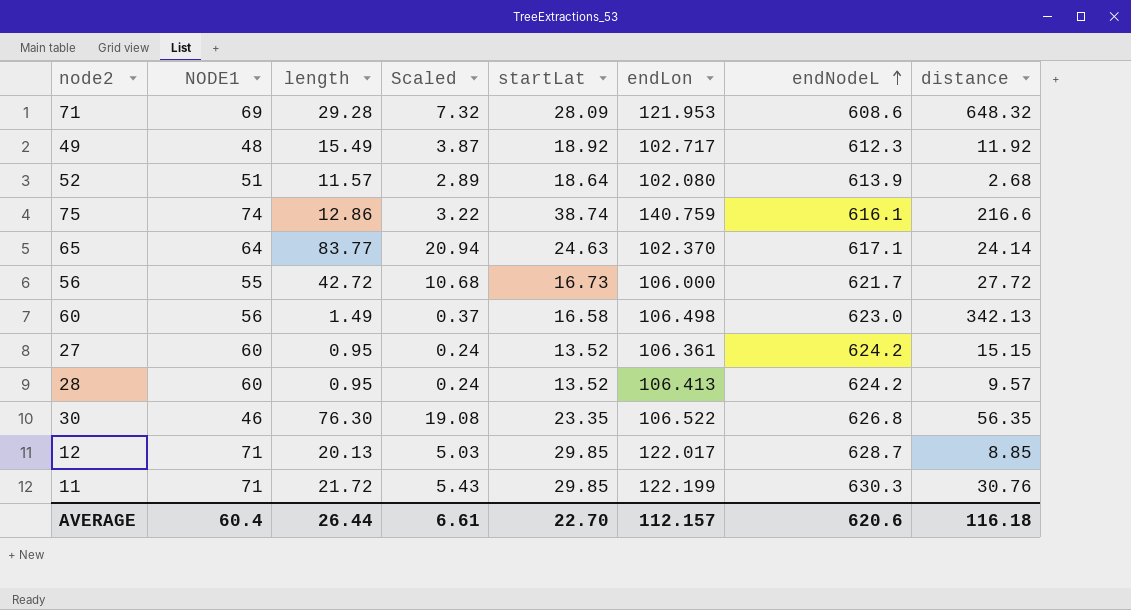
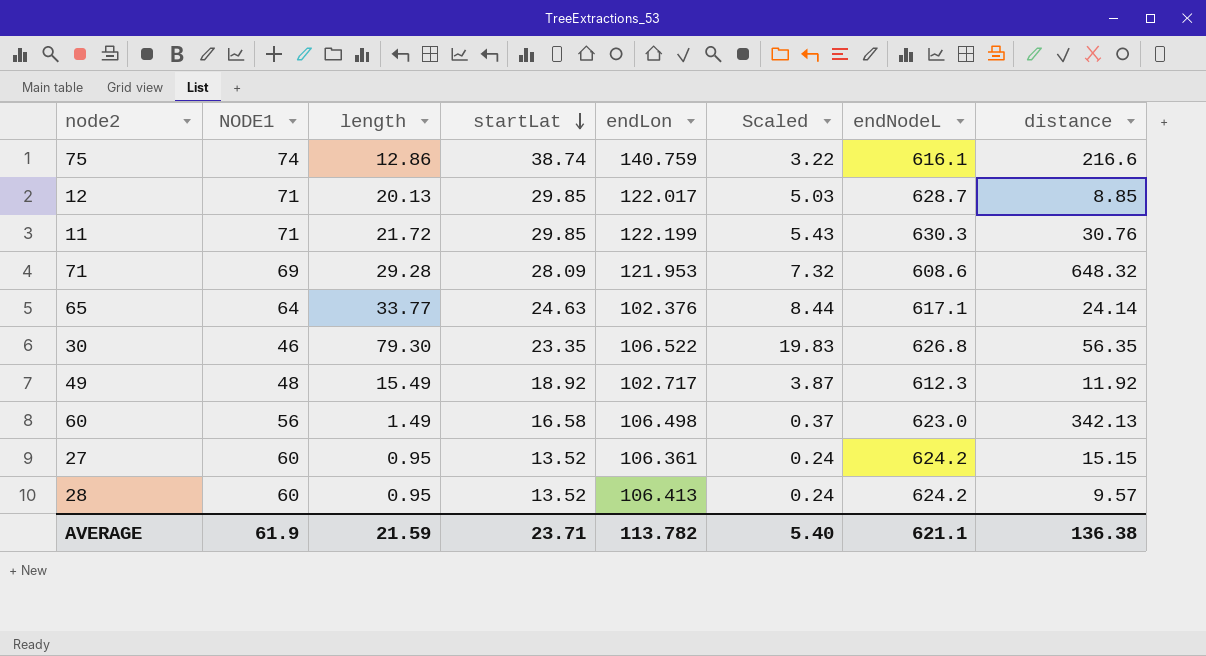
row order: endNodeL ascending -> startLat descending
column Scaled | position: 4 -> 6
row 52: 51 | 11.57 | 2.89 | 18.64 | 102.080 | 613.9 | 2.68 -> none
row 56: 55 | 42.72 | 10.68 | 16.73 | 106.000 | 621.7 | 27.72 -> none
65 | length: 83.77 -> 33.77
65 | endLon: 102.370 -> 102.376
65 | Scaled: 20.94 -> 8.44
30 | length: 76.30 -> 79.30
30 | Scaled: 19.08 -> 19.83
AVERAGE | NODE1: 60.4 -> 61.9
AVERAGE | length: 26.44 -> 21.59
AVERAGE | startLat: 22.70 -> 23.71
AVERAGE | endLon: 112.157 -> 113.782
AVERAGE | Scaled: 6.61 -> 5.40
AVERAGE | endNodeL: 620.6 -> 621.1
AVERAGE | distance: 116.18 -> 136.38

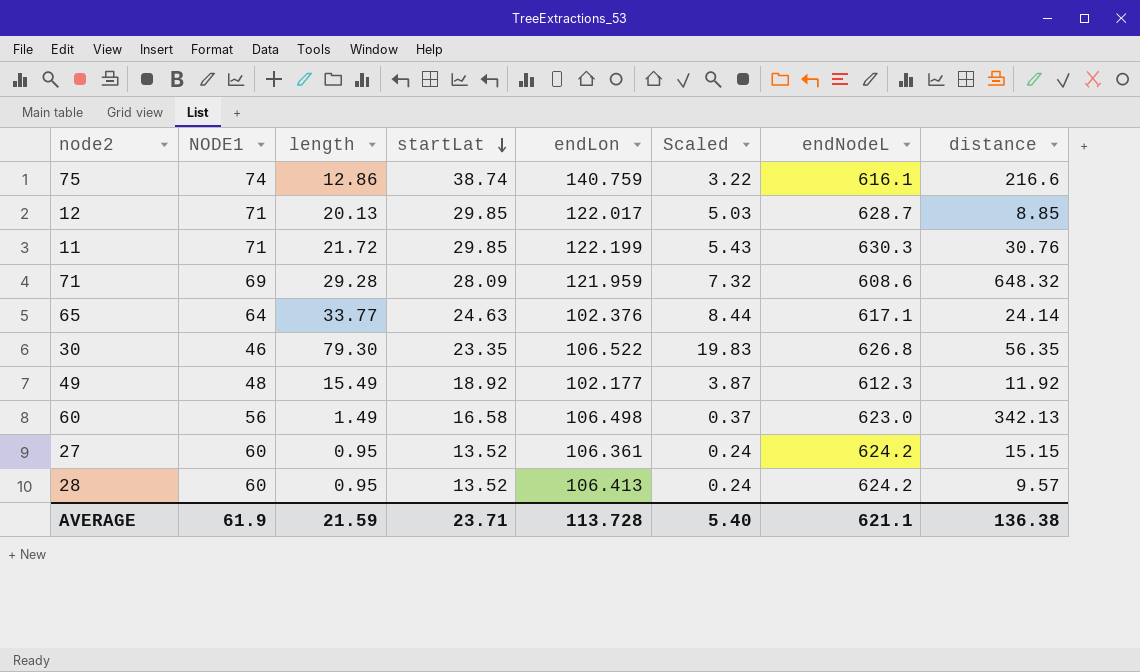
71 | endLon: 121.953 -> 121.959
49 | endLon: 102.717 -> 102.177
AVERAGE | endLon: 113.782 -> 113.728

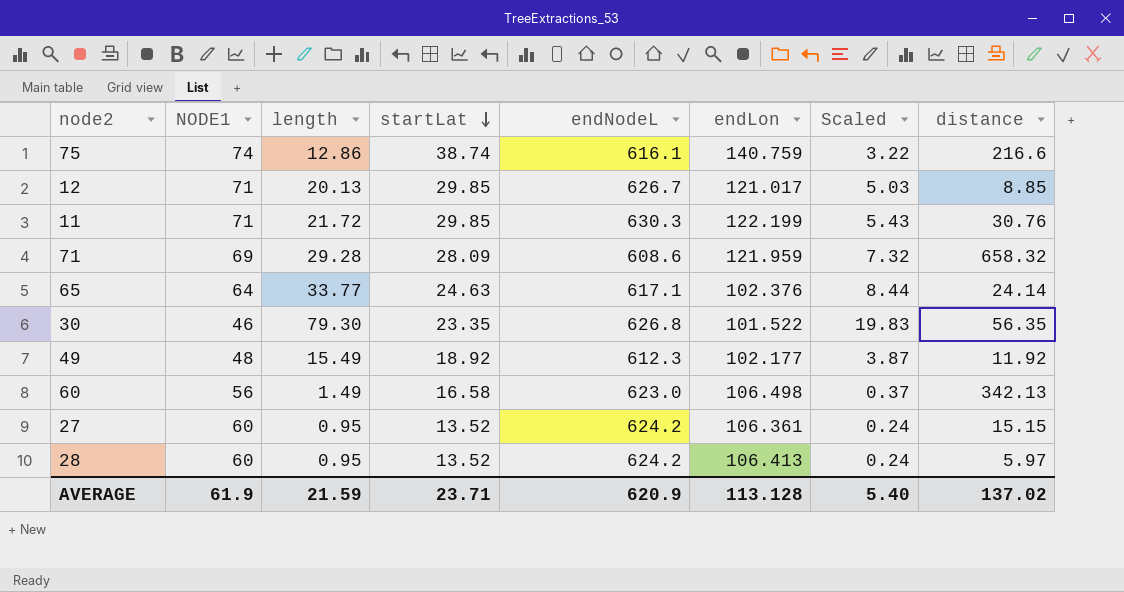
column endNodeL | position: 7 -> 5
12 | endNodeL: 628.7 -> 626.7
12 | endLon: 122.017 -> 121.017
71 | distance: 648.32 -> 658.32
30 | endLon: 106.522 -> 101.522
28 | distance: 9.57 -> 5.97
AVERAGE | endNodeL: 621.1 -> 620.9
AVERAGE | endLon: 113.728 -> 113.128
AVERAGE | distance: 136.38 -> 137.02

